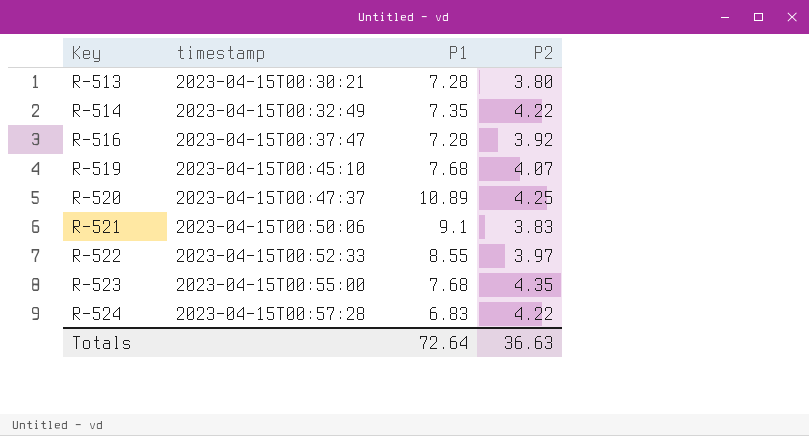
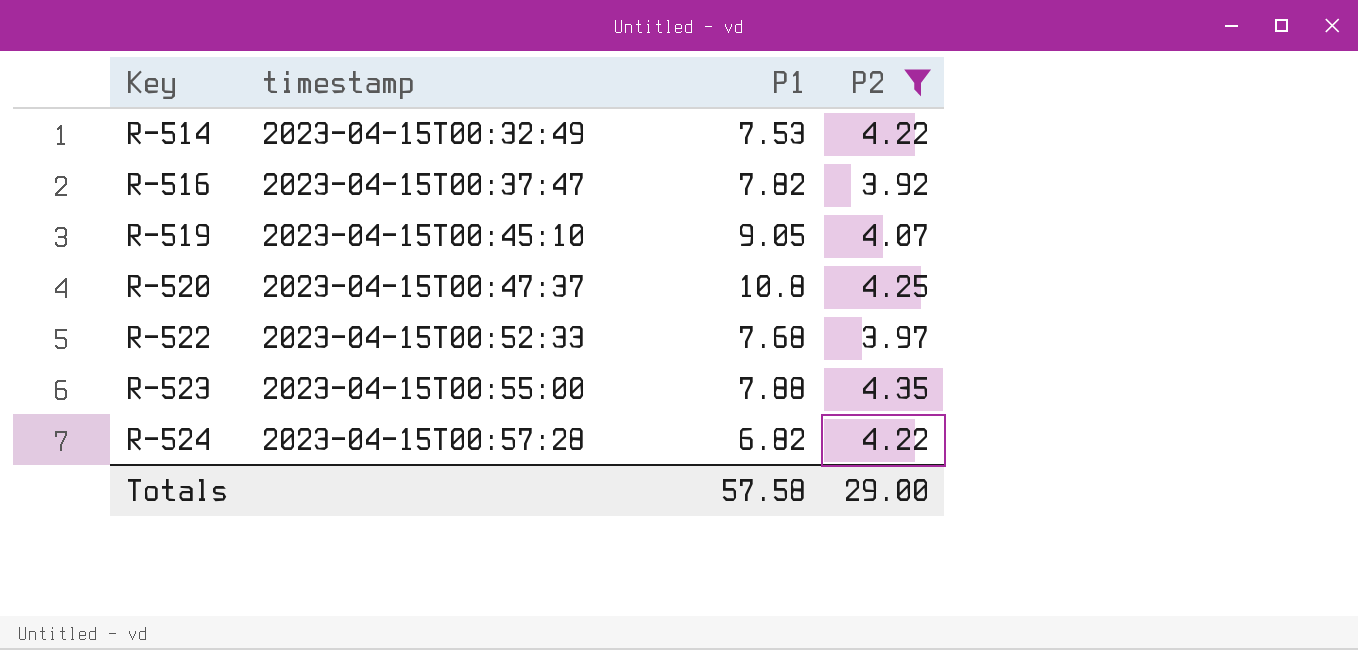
filter: none -> P2 >= 3.92
R-514 | P1: 7.35 -> 7.53
R-516 | P1: 7.28 -> 7.82
R-519 | P1: 7.68 -> 9.05
R-520 | P1: 10.89 -> 10.8
R-522 | P1: 8.55 -> 7.68
R-523 | P1: 7.68 -> 7.88
R-524 | P1: 6.83 -> 6.82
Totals | P1: 72.64 -> 57.58
Totals | P2: 36.63 -> 29.00

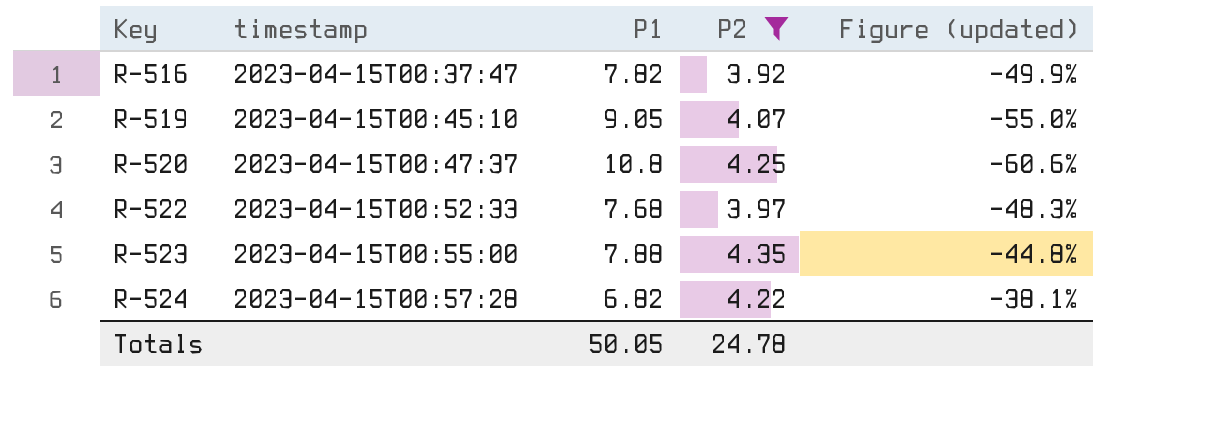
column Figure (updated) | formula: none -> ([P2] - [P1]) / [P1]
row R-514: 2023-04-15T00:32:49 | 7.53 | 4.22 -> none
Totals | P1: 57.58 -> 50.05
Totals | P2: 29.00 -> 24.78

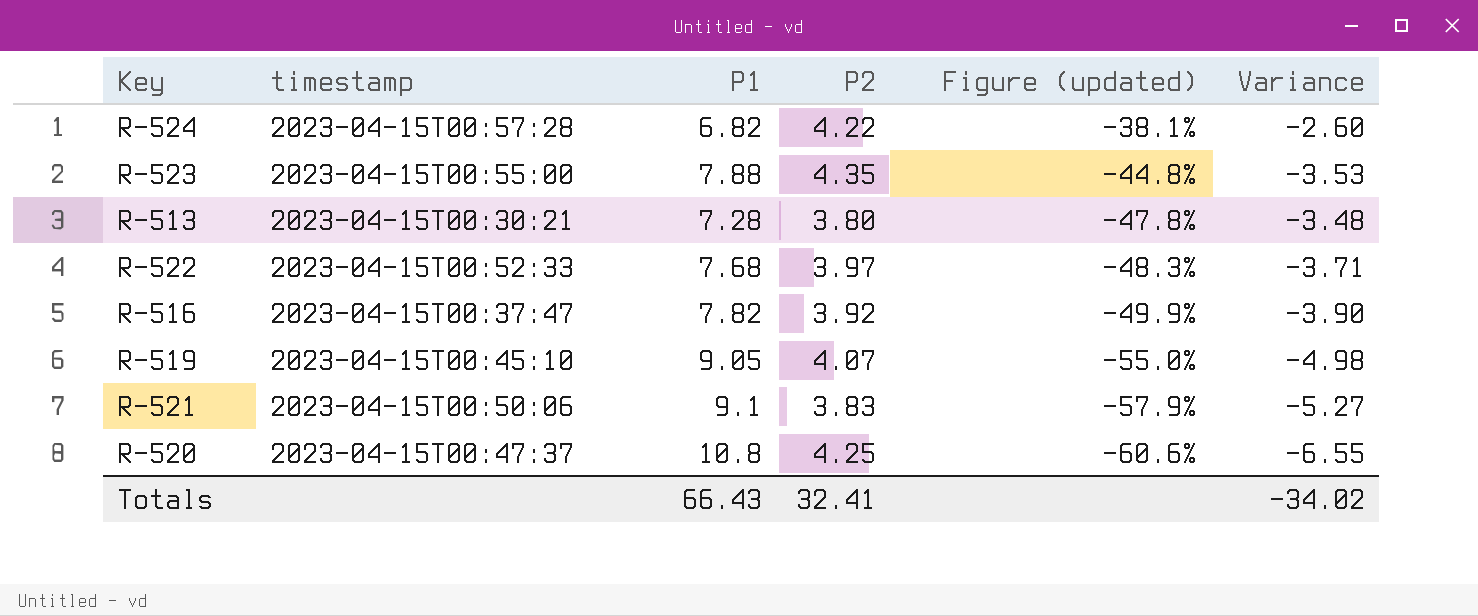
filter: P2 >= 3.92 -> none
row order: Key ascending -> Figure (updated) descending
column Variance | formula: none -> [P2] - [P1]
Totals | P1: 50.05 -> 66.43
Totals | P2: 24.78 -> 32.41

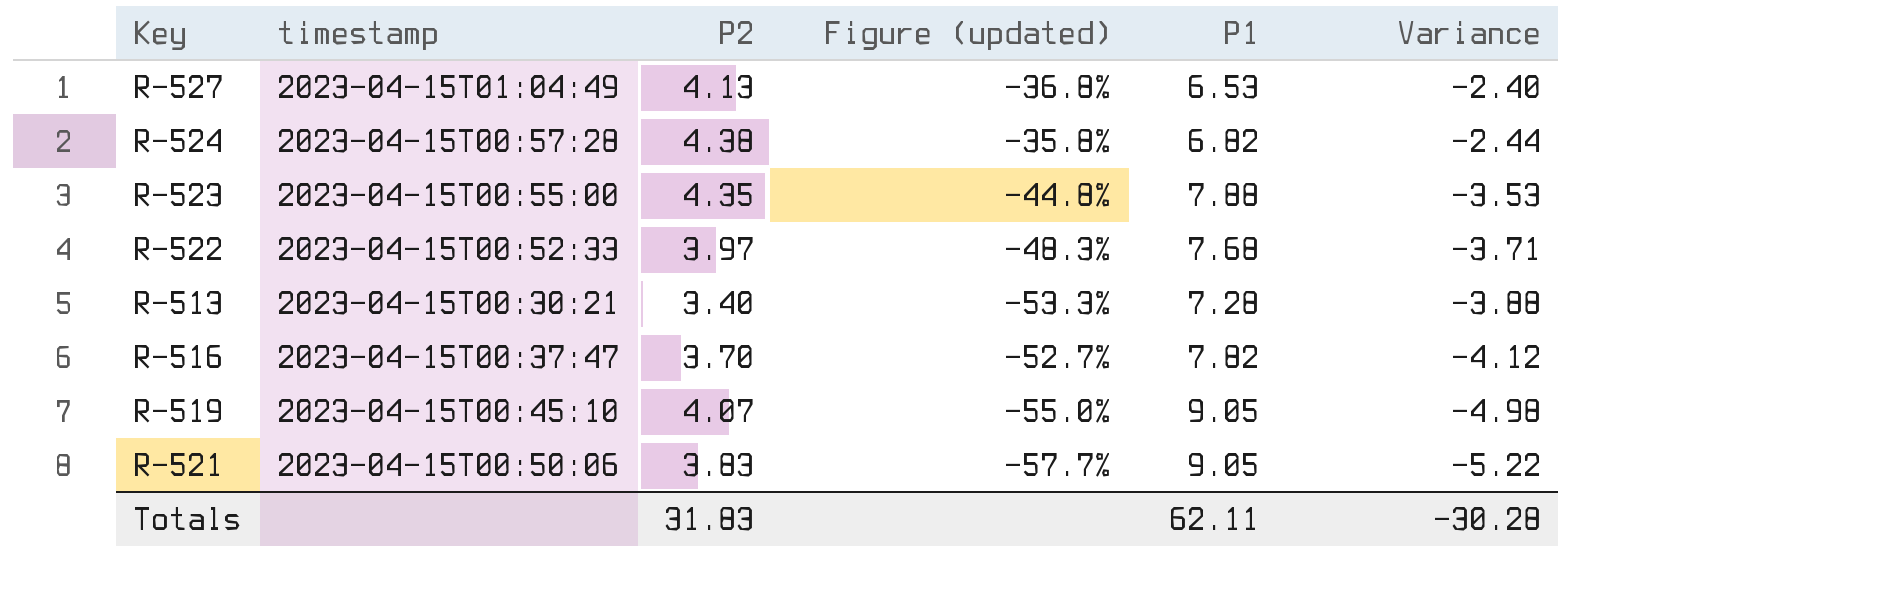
row order: Figure (updated) descending -> Variance descending
column P1 | position: 3 -> 5
row R-520: 2023-04-15T00:47:37 | 10.8 | 4.25 | -60.6% | -6.55 -> none
row R-527: none -> 2023-04-15T01:04:49 | 4.13 | -36.8% | 6.53 | -2.40
R-524 | P2: 4.22 -> 4.38
R-524 | Figure (updated): -38.1% -> -35.8%
R-524 | Variance: -2.60 -> -2.44
R-513 | P2: 3.80 -> 3.40
R-513 | Figure (updated): -47.8% -> -53.3%
R-513 | Variance: -3.48 -> -3.88
R-516 | P2: 3.92 -> 3.70
R-516 | Figure (updated): -49.9% -> -52.7%
R-516 | Variance: -3.90 -> -4.12
R-521 | Figure (updated): -57.9% -> -57.7%
R-521 | P1: 9.1 -> 9.05
R-521 | Variance: -5.27 -> -5.22
Totals | P2: 32.41 -> 31.83
Totals | P1: 66.43 -> 62.11
Totals | Variance: -34.02 -> -30.28

